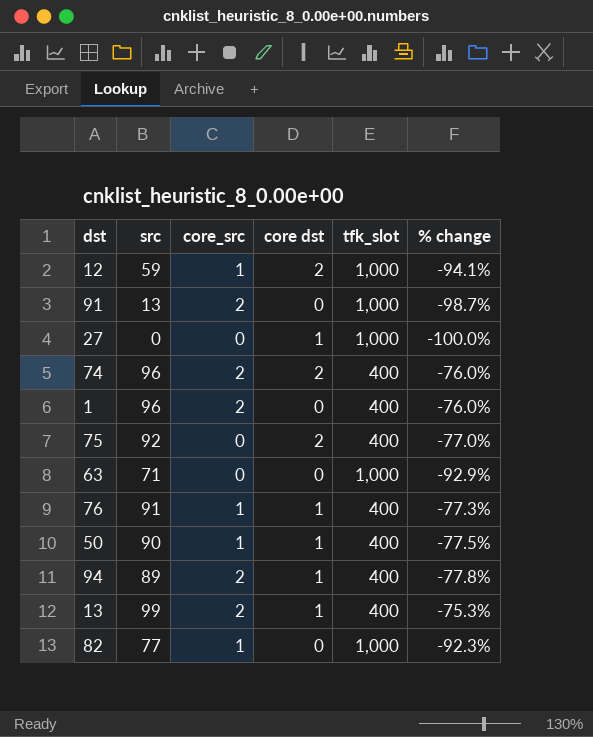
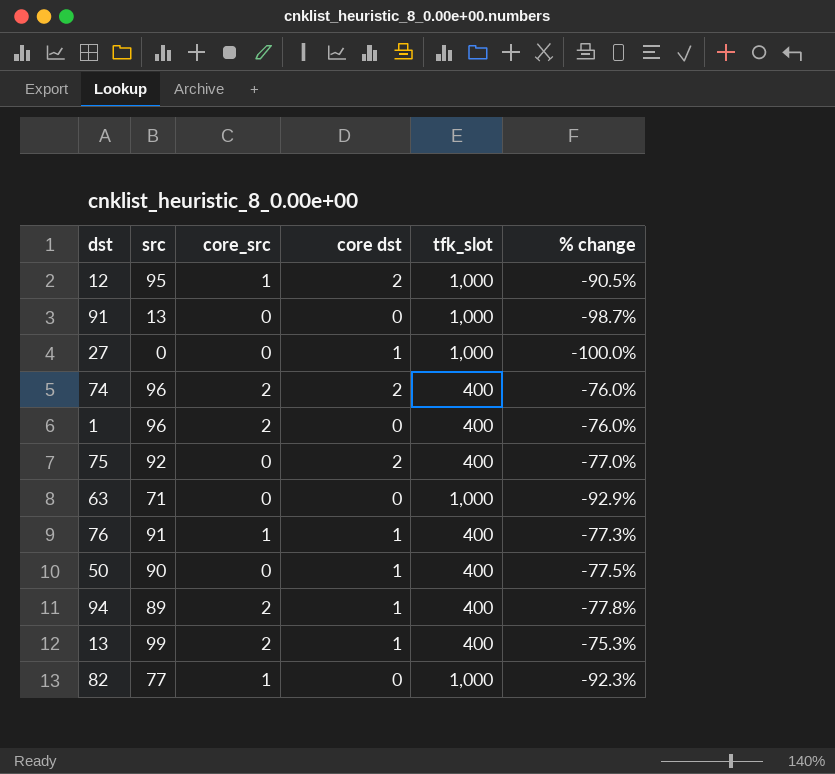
12 | src: 59 -> 95
12 | % change: -94.1% -> -90.5%
91 | core_src: 2 -> 0
50 | core_src: 1 -> 0

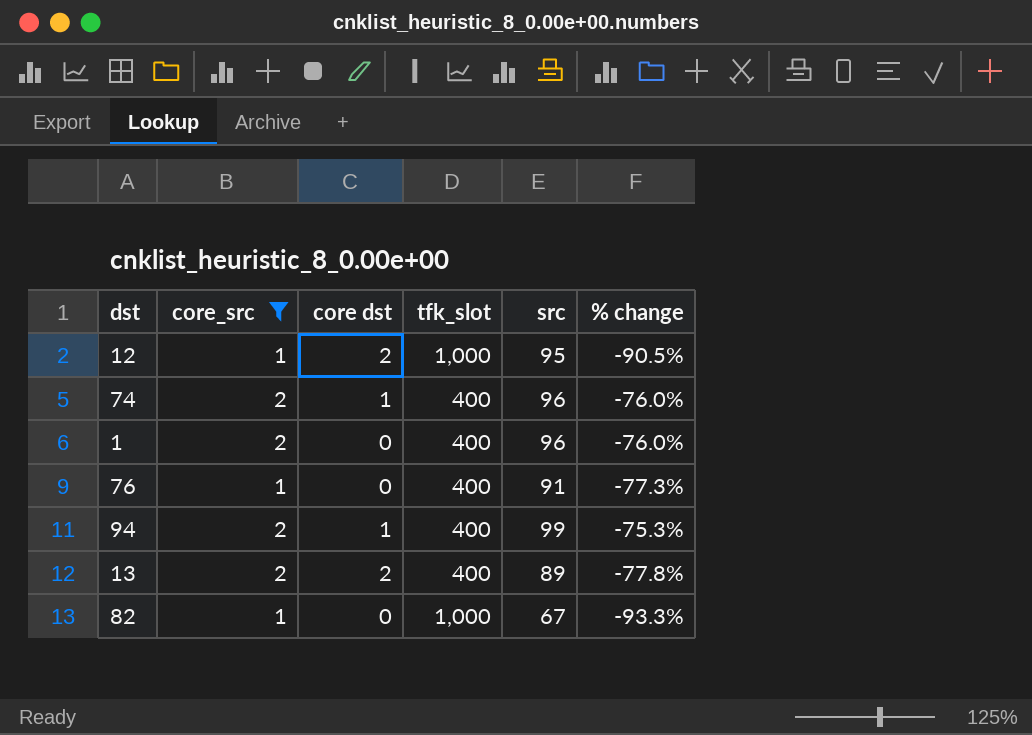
filter: none -> core_src != 0
column src | position: 2 -> 5
74 | core dst: 2 -> 1
76 | core dst: 1 -> 0
94 | src: 89 -> 99
94 | % change: -77.8% -> -75.3%
13 | core dst: 1 -> 2
13 | src: 99 -> 89
13 | % change: -75.3% -> -77.8%
82 | src: 77 -> 67
82 | % change: -92.3% -> -93.3%

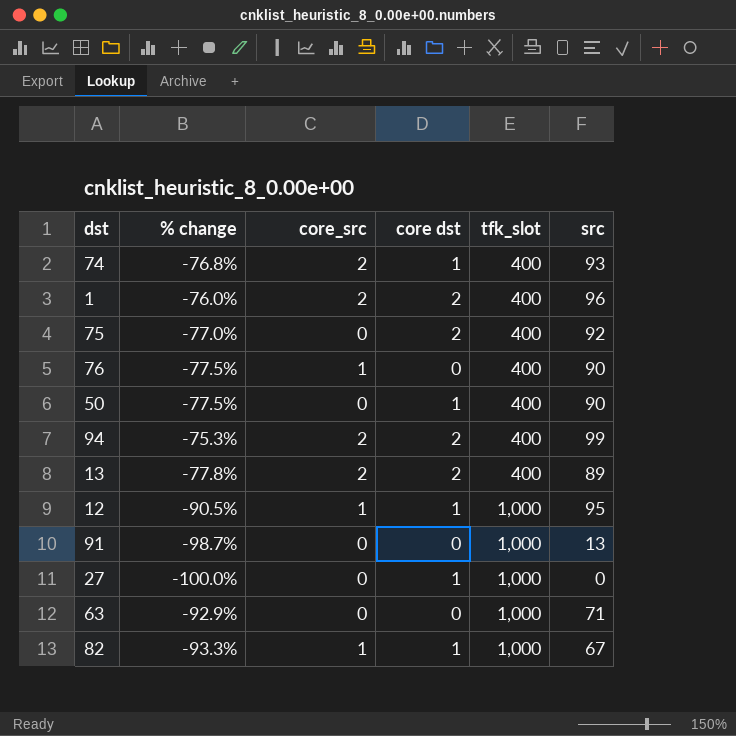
filter: core_src != 0 -> none
row order: none -> tfk_slot ascending
column % change | position: 6 -> 2
74 | % change: -76.0% -> -76.8%
74 | src: 96 -> 93
1 | core dst: 0 -> 2
76 | % change: -77.3% -> -77.5%
76 | src: 91 -> 90
94 | core dst: 1 -> 2
12 | core dst: 2 -> 1
82 | core dst: 0 -> 1

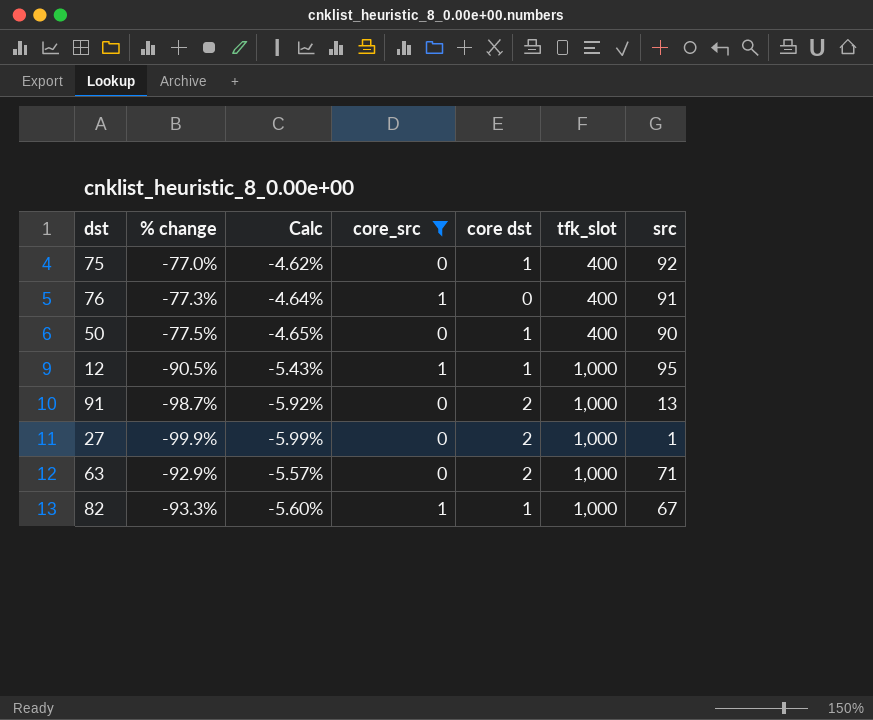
filter: none -> core_src != 2
column Calc | formula: none -> [% change] * 0.06
75 | core dst: 2 -> 1
76 | % change: -77.5% -> -77.3%
76 | src: 90 -> 91
91 | core dst: 0 -> 2
27 | % change: -100.0% -> -99.9%
27 | core dst: 1 -> 2
27 | src: 0 -> 1
63 | core dst: 0 -> 2

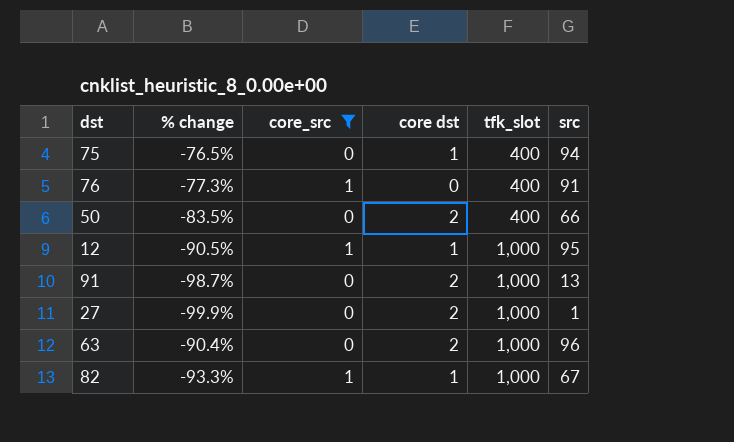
column Calc | formula: [% change] * 0.06 -> none
75 | % change: -77.0% -> -76.5%
75 | src: 92 -> 94
50 | % change: -77.5% -> -83.5%
50 | core dst: 1 -> 2
50 | src: 90 -> 66
63 | % change: -92.9% -> -90.4%
63 | src: 71 -> 96

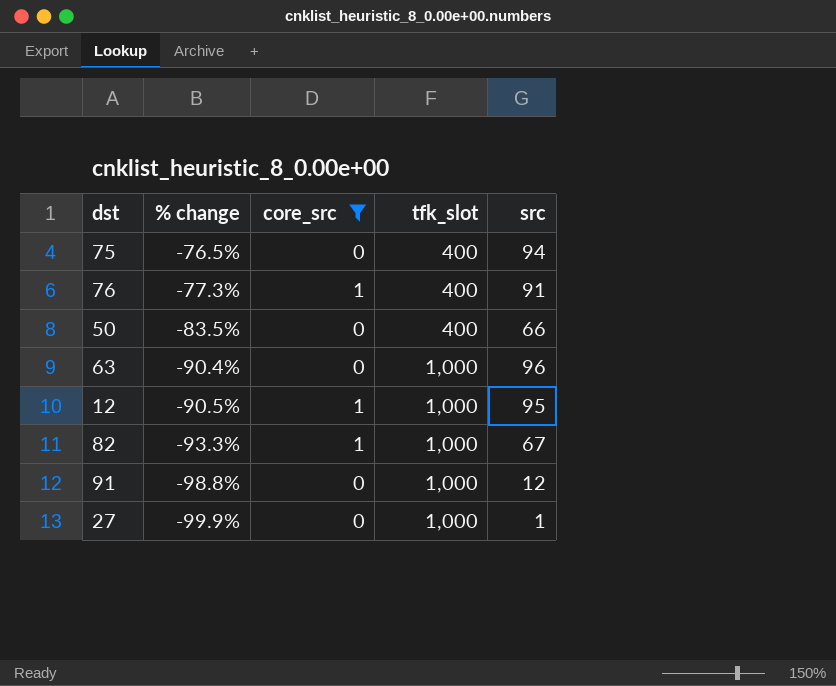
row order: tfk_slot ascending -> % change descending
column core dst | position: 4 -> none
91 | % change: -98.7% -> -98.8%
91 | src: 13 -> 12

